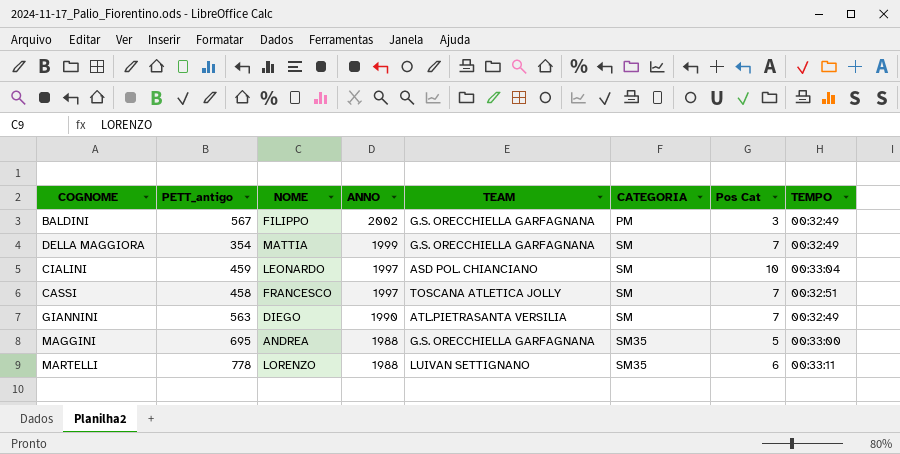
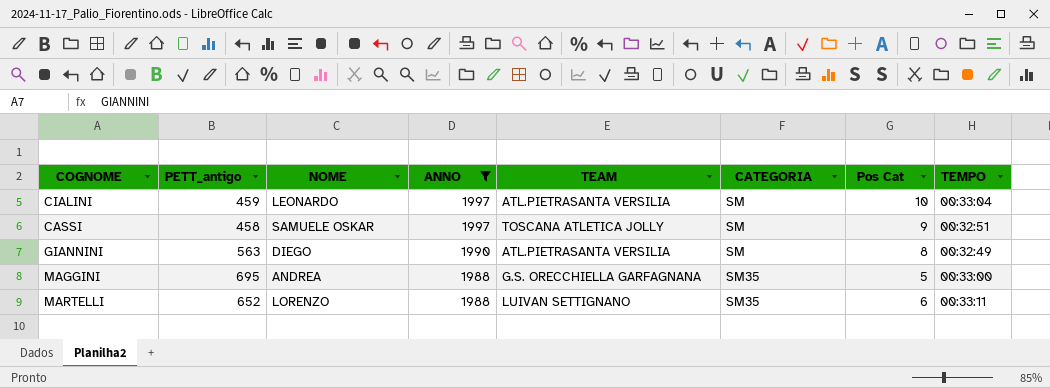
filter: none -> ANNO <= 1997
CIALINI | TEAM: ASD POL. CHIANCIANO -> ATL.PIETRASANTA VERSILIA
CASSI | NOME: FRANCESCO -> SAMUELE OSKAR
CASSI | Pos Cat: 7 -> 9
GIANNINI | Pos Cat: 7 -> 8
MARTELLI | PETT_antigo: 778 -> 652

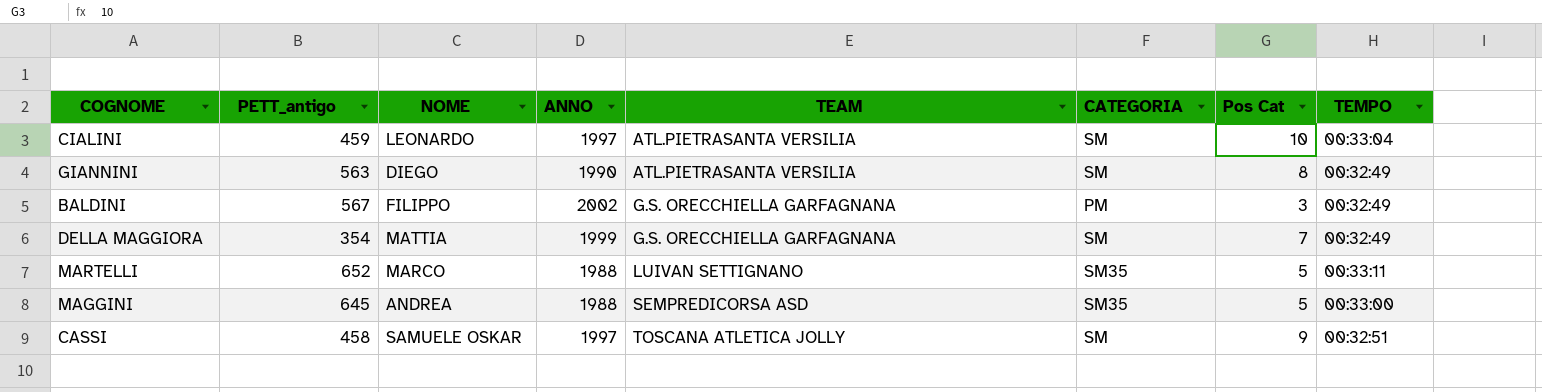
filter: ANNO <= 1997 -> none
row order: ANNO descending -> TEAM ascending
MARTELLI | NOME: LORENZO -> MARCO
MARTELLI | Pos Cat: 6 -> 5
MAGGINI | PETT_antigo: 695 -> 645
MAGGINI | TEAM: G.S. ORECCHIELLA GARFAGNANA -> SEMPREDICORSA ASD

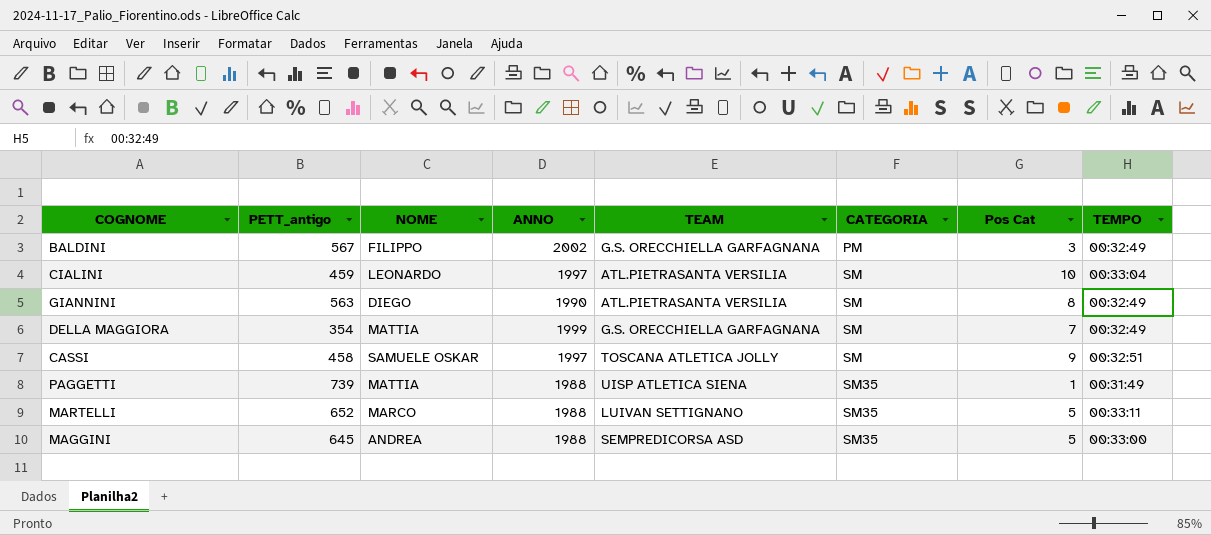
row order: TEAM ascending -> CATEGORIA ascending
row PAGGETTI: none -> 739 | MATTIA | 1988 | UISP ATLETICA SIENA | SM35 | 1 | 00:31:49

